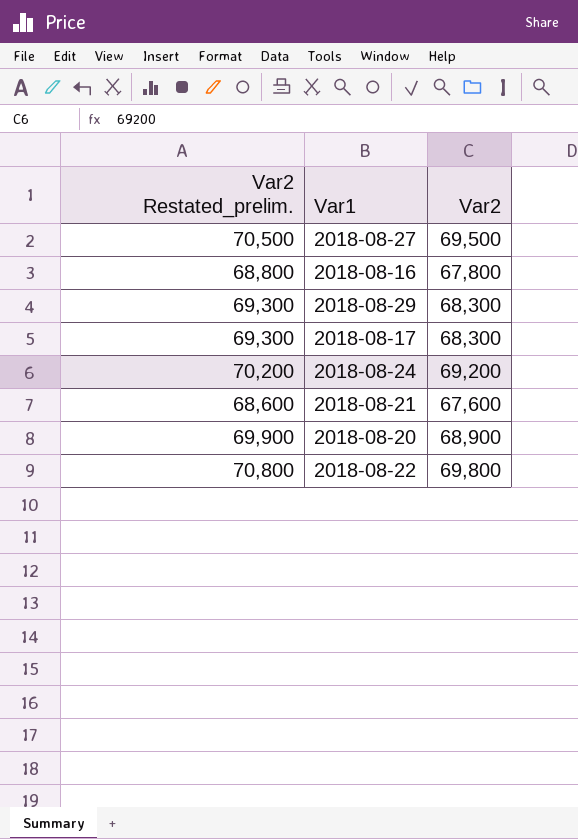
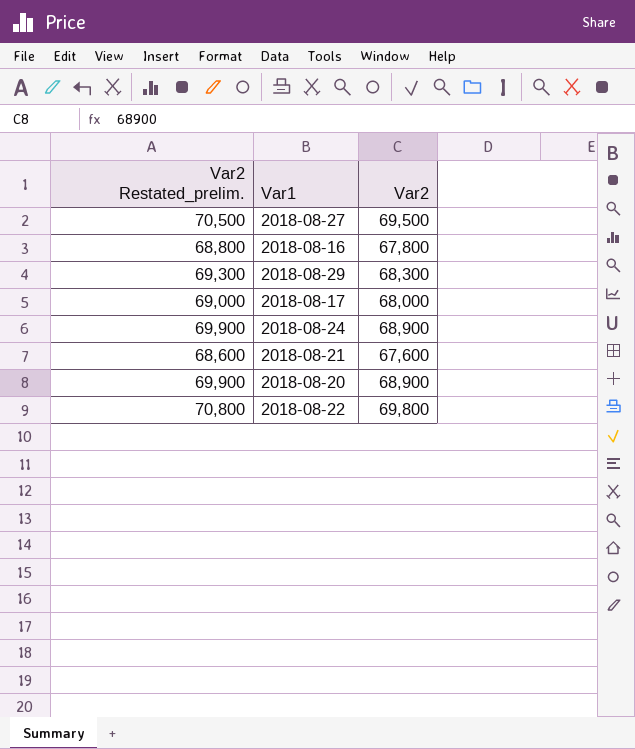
2018-08-17 | Var2 Restated_prelim.: 69,300 -> 69,000
2018-08-17 | Var2: 68,300 -> 68,000
2018-08-24 | Var2 Restated_prelim.: 70,200 -> 69,900
2018-08-24 | Var2: 69,200 -> 68,900

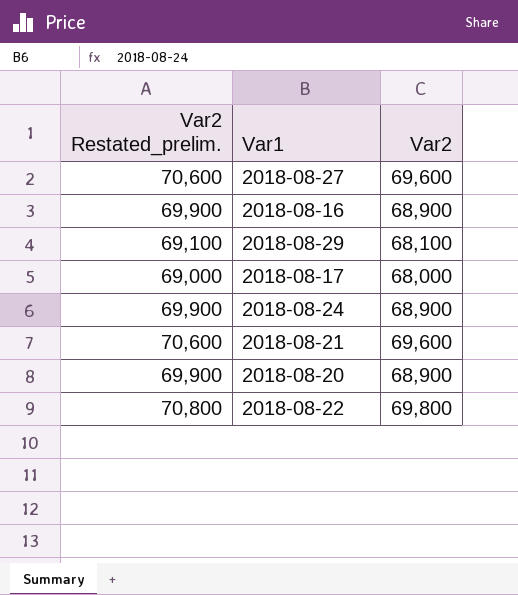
2018-08-27 | Var2 Restated_prelim.: 70,500 -> 70,600
2018-08-27 | Var2: 69,500 -> 69,600
2018-08-16 | Var2 Restated_prelim.: 68,800 -> 69,900
2018-08-16 | Var2: 67,800 -> 68,900
2018-08-29 | Var2 Restated_prelim.: 69,300 -> 69,100
2018-08-29 | Var2: 68,300 -> 68,100
2018-08-21 | Var2 Restated_prelim.: 68,600 -> 70,600
2018-08-21 | Var2: 67,600 -> 69,600

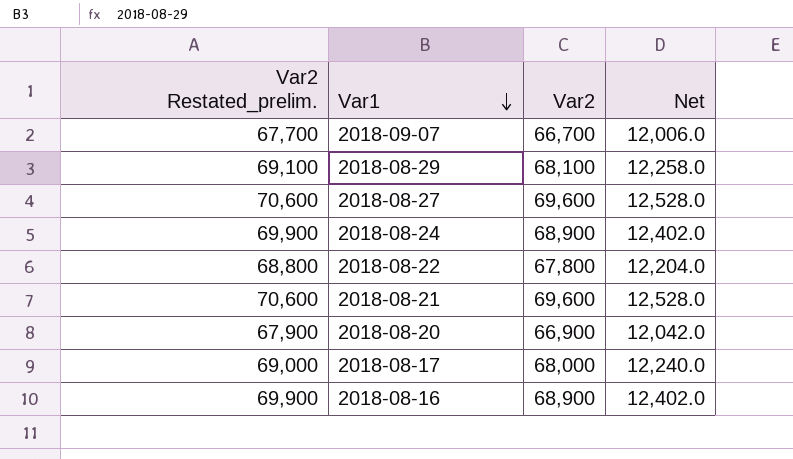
row order: none -> Var1 descending
column Net | formula: none -> [Var2] * 0.18
row 2018-09-07: none -> 67,700 | 66,700 | 12,006.0
2018-08-22 | Var2 Restated_prelim.: 70,800 -> 68,800
2018-08-22 | Var2: 69,800 -> 67,800
2018-08-20 | Var2 Restated_prelim.: 69,900 -> 67,900
2018-08-20 | Var2: 68,900 -> 66,900

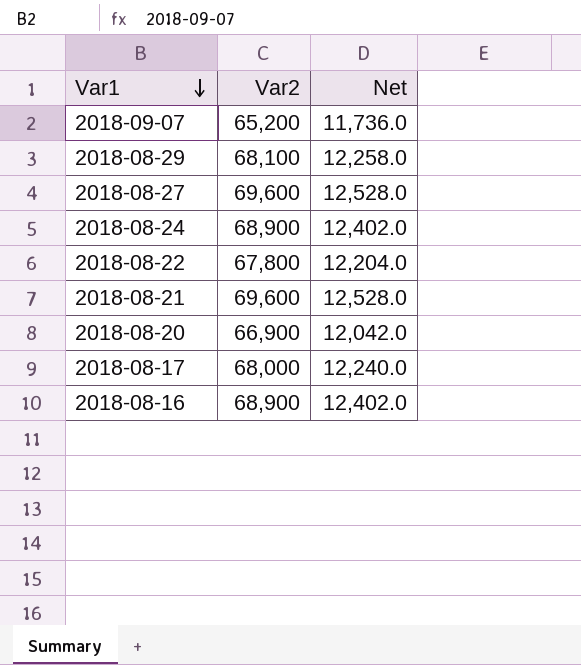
column Var2 Restated_prelim. | formula: [Var2] + 1000 -> none
2018-09-07 | Var2: 66,700 -> 65,200
2018-09-07 | Net: 12,006.0 -> 11,736.0

